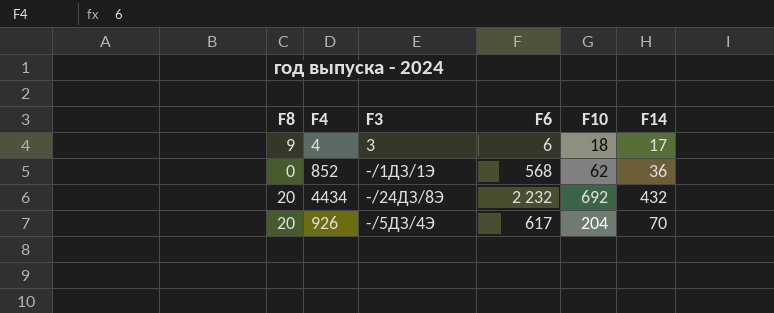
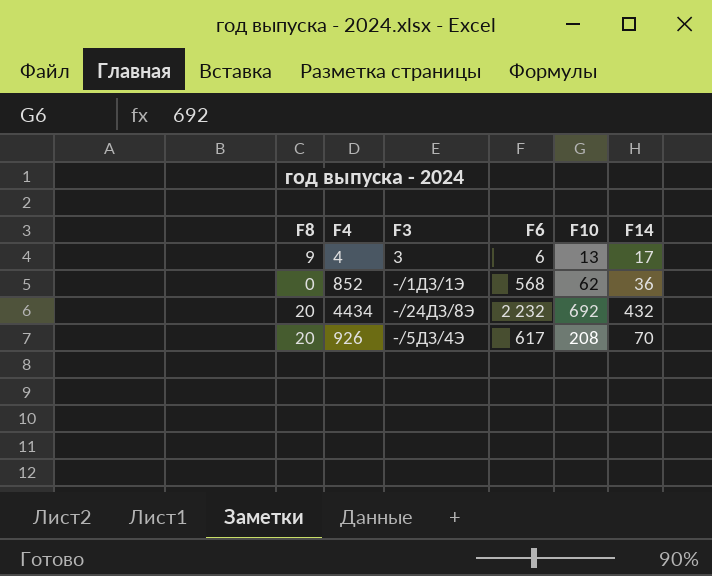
4 | F10: 18 -> 13
926 | F10: 204 -> 208

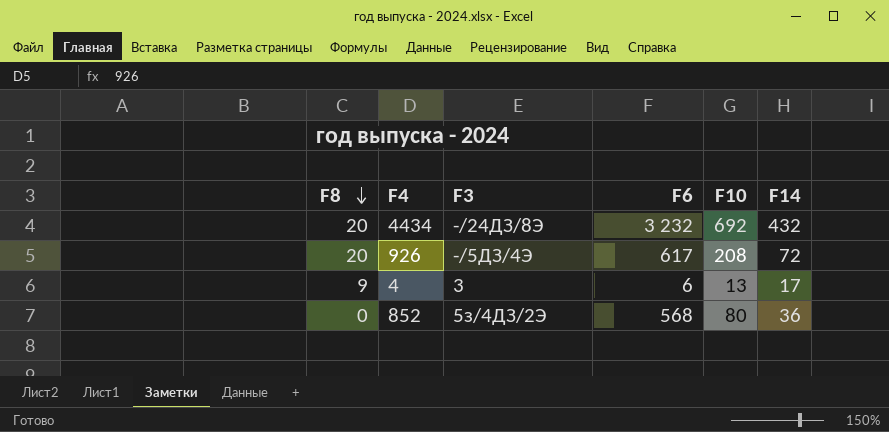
row order: none -> F8 descending
4434 | F6: 2 232 -> 3 232
926 | F14: 70 -> 72
852 | F3: -/1ДЗ/1Э -> 5з/4ДЗ/2Э
852 | F10: 62 -> 80

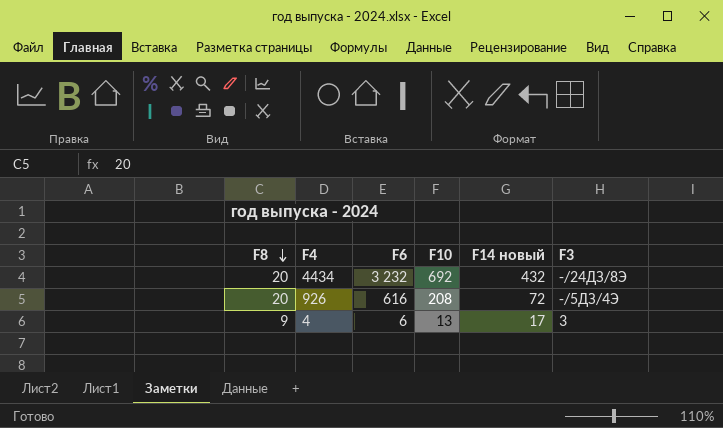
column name: F14 -> F14 новый
column F3 | position: 3 -> 6
row 852: 0 | 5з/4ДЗ/2Э | 568 | 80 | 36 -> none
926 | F6: 617 -> 616

